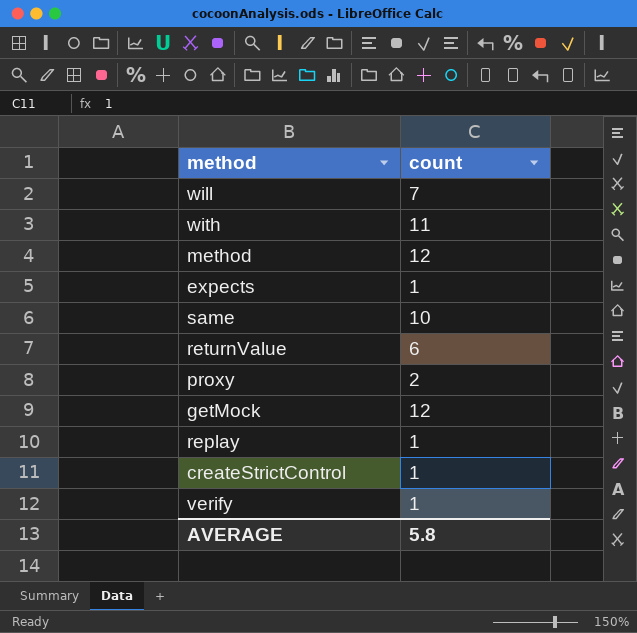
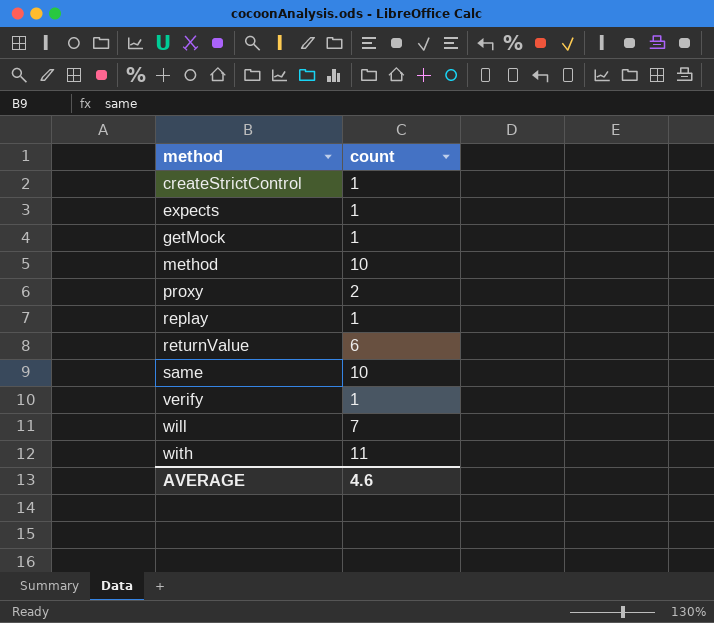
row order: none -> method ascending
getMock | count: 12 -> 1
method | count: 12 -> 10
AVERAGE | count: 5.8 -> 4.6

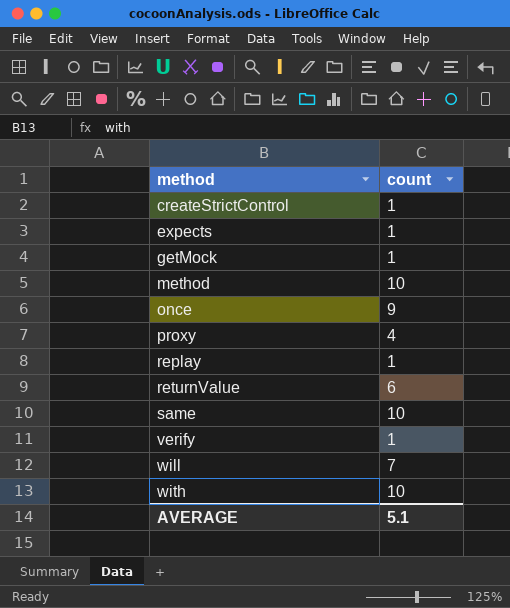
row once: none -> 9
proxy | count: 2 -> 4
with | count: 11 -> 10
AVERAGE | count: 4.6 -> 5.1

